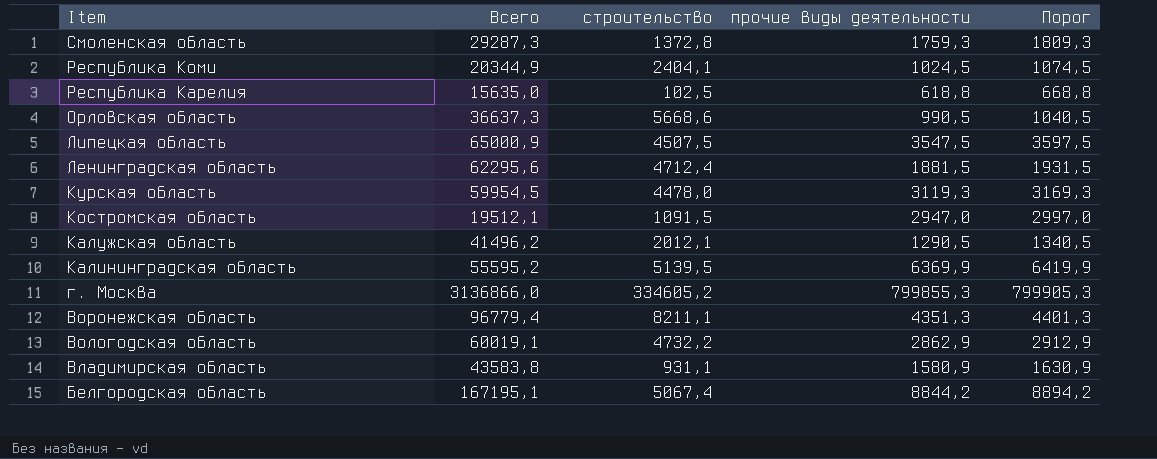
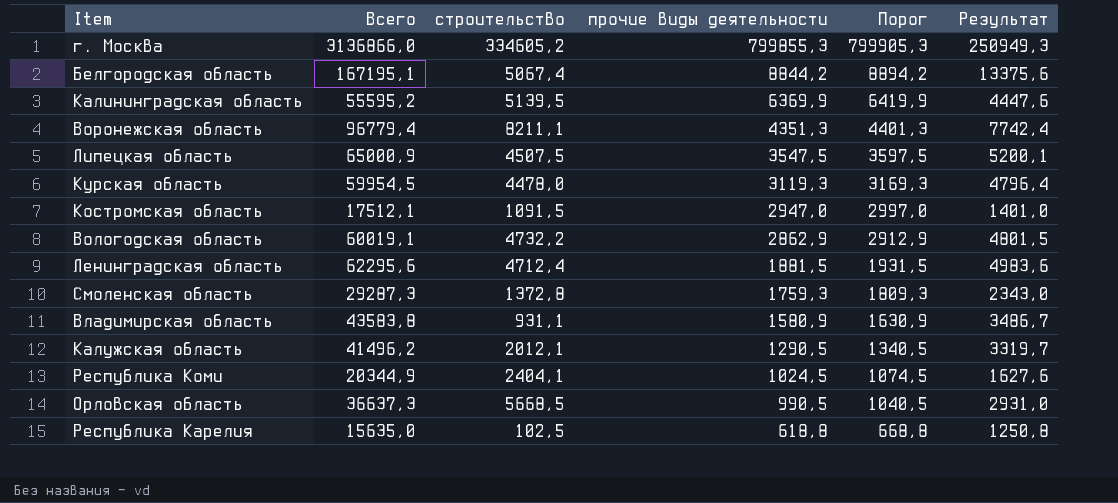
row order: Item descending -> прочие виды деятельности descending
column Результат | formula: none -> [Всего] * 0,08
Костромская область | Всего: 19512,1 -> 17512,1
Орловская область | строительство: 5668,6 -> 5668,5

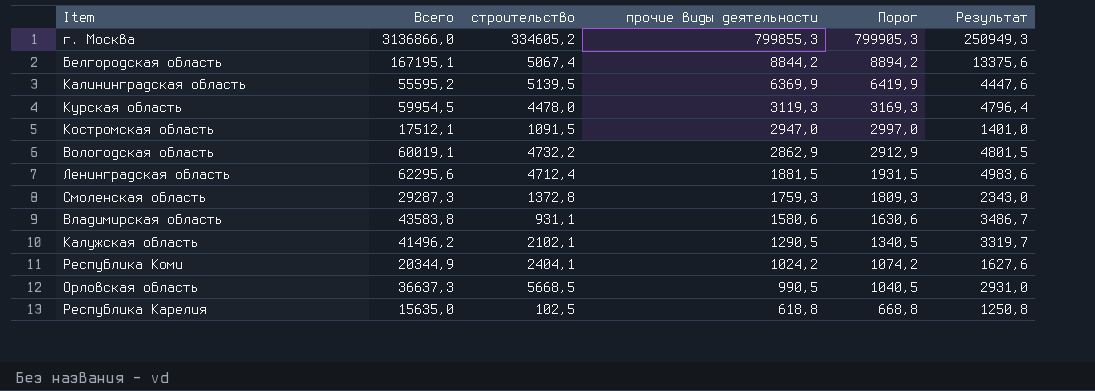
row Воронежская область: 96779,4 | 8211,1 | 4351,3 | 4401,3 | 7742,4 -> none
row Липецкая область: 65000,9 | 4507,5 | 3547,5 | 3597,5 | 5200,1 -> none
Владимирская область | прочие виды деятельности: 1580,9 -> 1580,6
Владимирская область | Порог: 1630,9 -> 1630,6
Калужская область | строительство: 2012,1 -> 2102,1
Республика Коми | прочие виды деятельности: 1024,5 -> 1024,2
Республика Коми | Порог: 1074,5 -> 1074,2

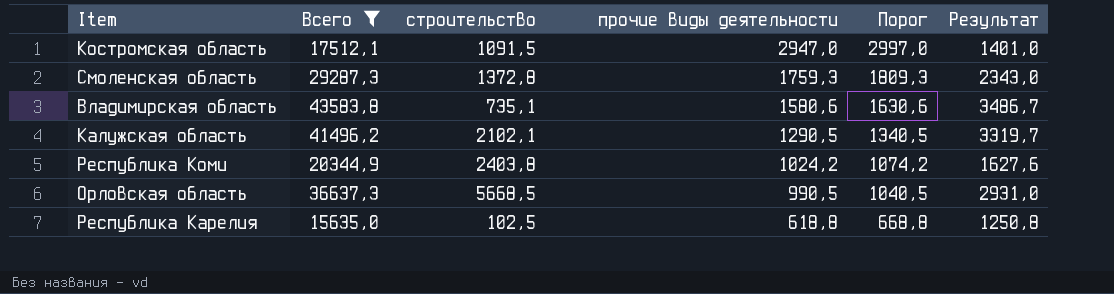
filter: none -> Всего <= 43583,8
Владимирская область | строительство: 931,1 -> 735,1
Республика Коми | строительство: 2404,1 -> 2403,8

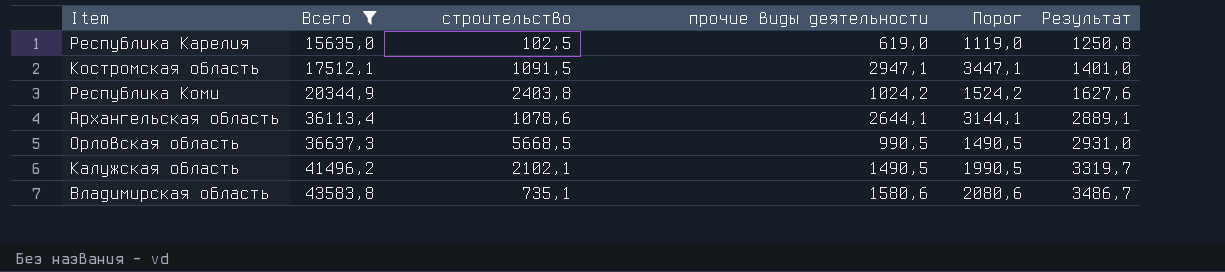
row order: прочие виды деятельности descending -> Всего ascending
column Порог | formula: [прочие виды деятельности] + 50 -> [прочие виды деятельности] + 500
row Смоленская область: 29287,3 | 1372,8 | 1759,3 | 1809,3 | 2343,0 -> none
Республика Карелия | прочие виды деятельности: 618,8 -> 619,0
Костромская область | прочие виды деятельности: 2947,0 -> 2947,1
row Архангельская область: none -> 36113,4 | 1078,6 | 2644,1 | 3144,1 | 2889,1
Калужская область | прочие виды деятельности: 1290,5 -> 1490,5

